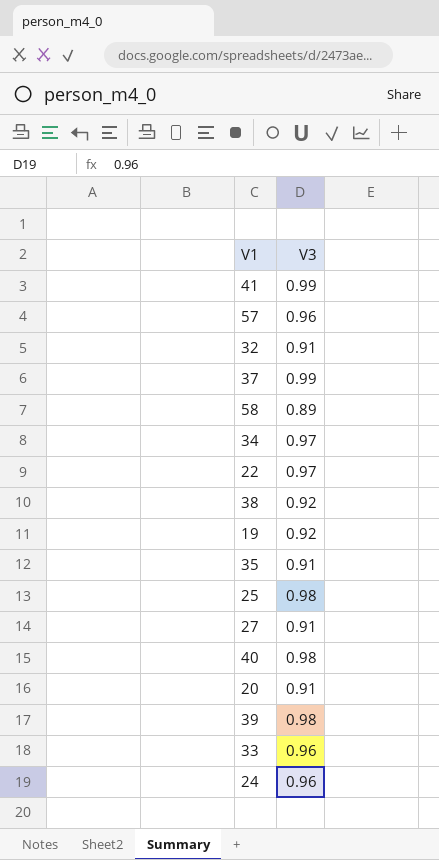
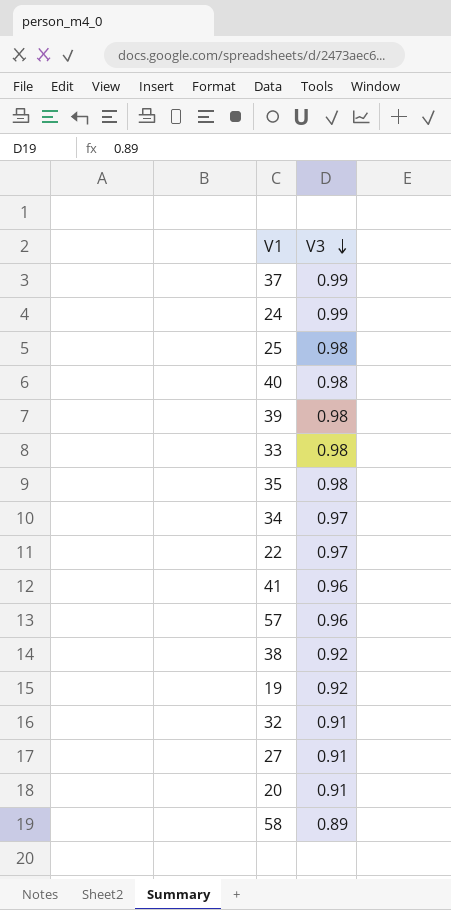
row order: none -> V3 descending
24 | V3: 0.96 -> 0.99
33 | V3: 0.96 -> 0.98
35 | V3: 0.91 -> 0.98
41 | V3: 0.99 -> 0.96

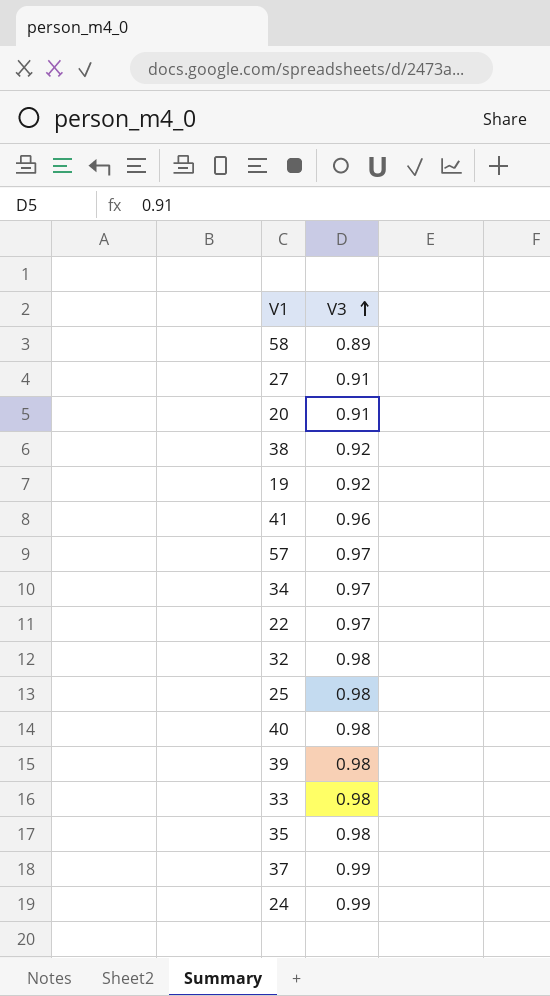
row order: V3 descending -> V3 ascending
57 | V3: 0.96 -> 0.97
32 | V3: 0.91 -> 0.98

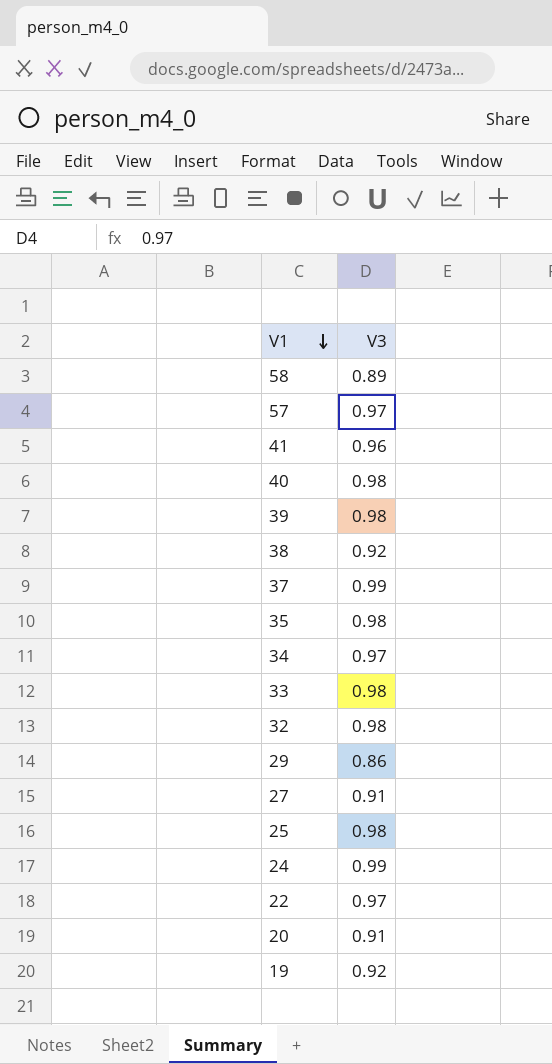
row order: V3 ascending -> V1 descending
row 29: none -> 0.86

